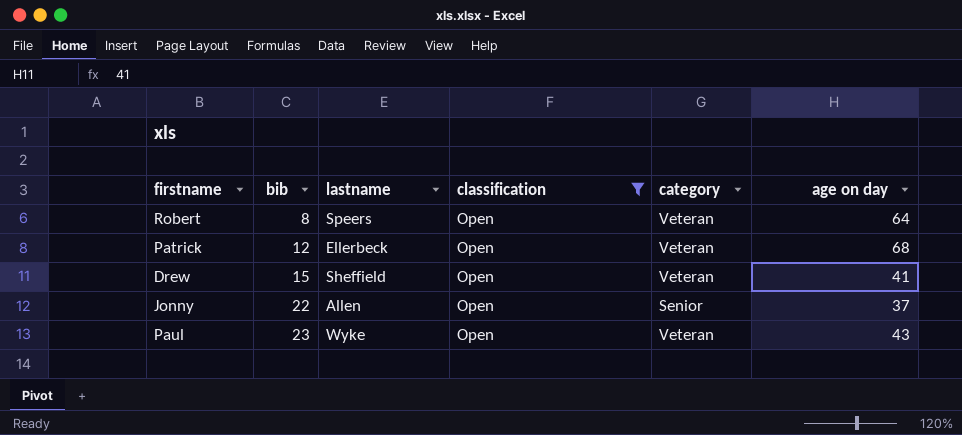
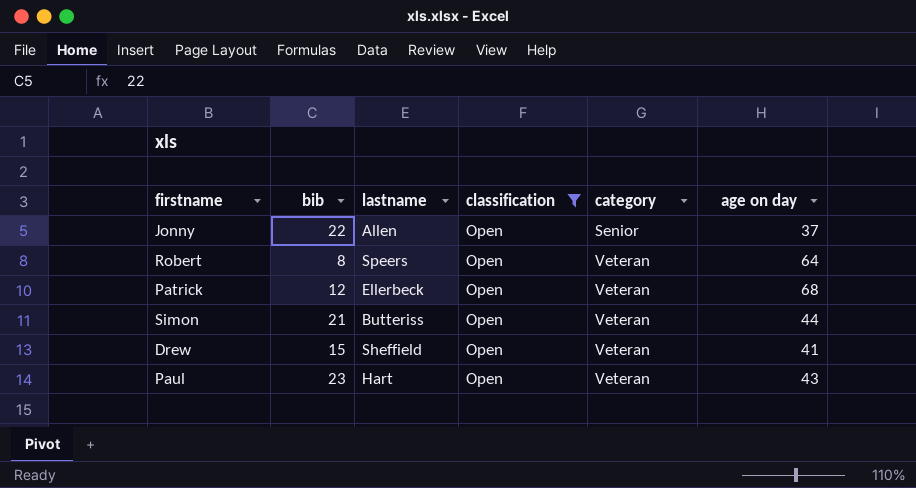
row order: bib ascending -> category ascending
row Simon: none -> 21 | Butteriss | Open | Veteran | 44
Paul | lastname: Wyke -> Hart

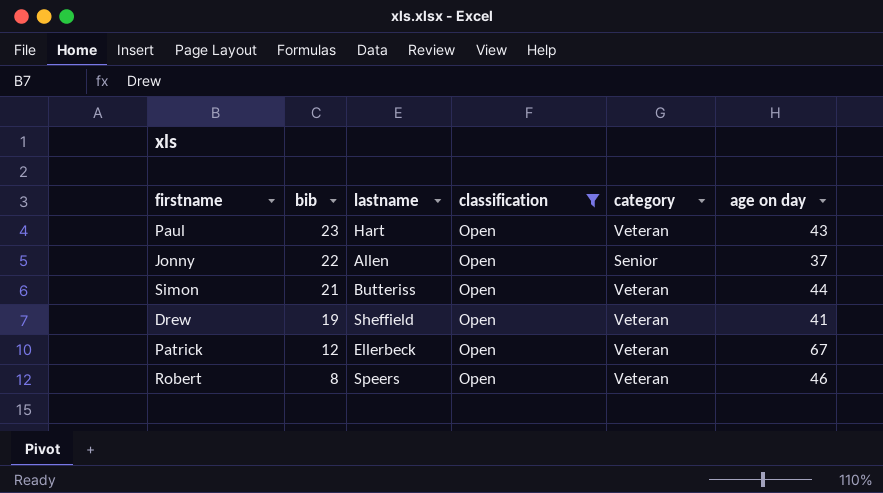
row order: category ascending -> bib descending
Drew | bib: 15 -> 19
Patrick | age on day: 68 -> 67
Robert | age on day: 64 -> 46

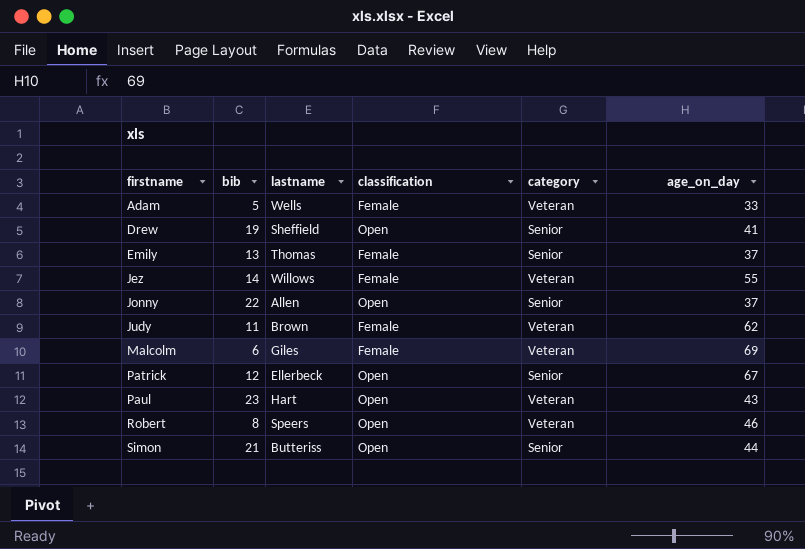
filter: classification = Open -> none
row order: bib descending -> firstname ascending
column name: age on day -> age_on_day
Drew | category: Veteran -> Senior
Patrick | category: Veteran -> Senior
Simon | category: Veteran -> Senior

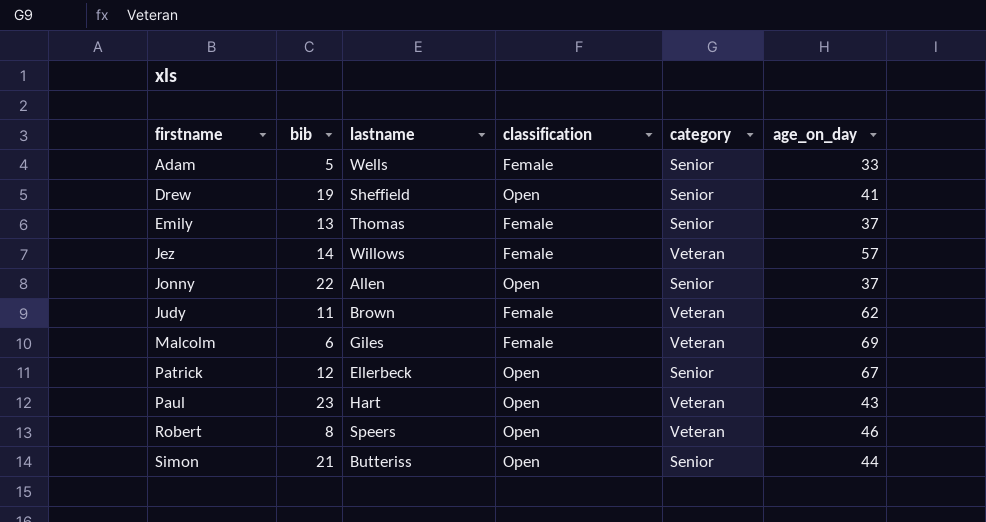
Adam | category: Veteran -> Senior
Jez | age_on_day: 55 -> 57

